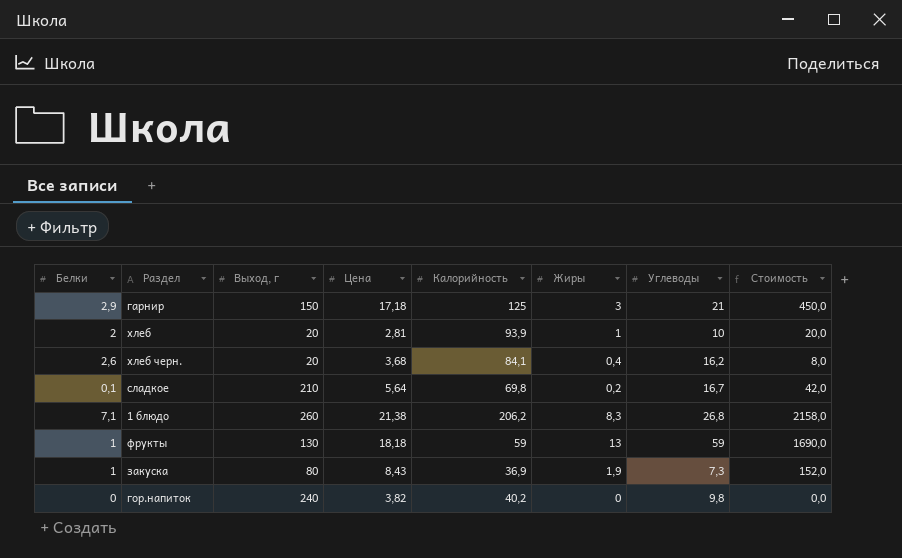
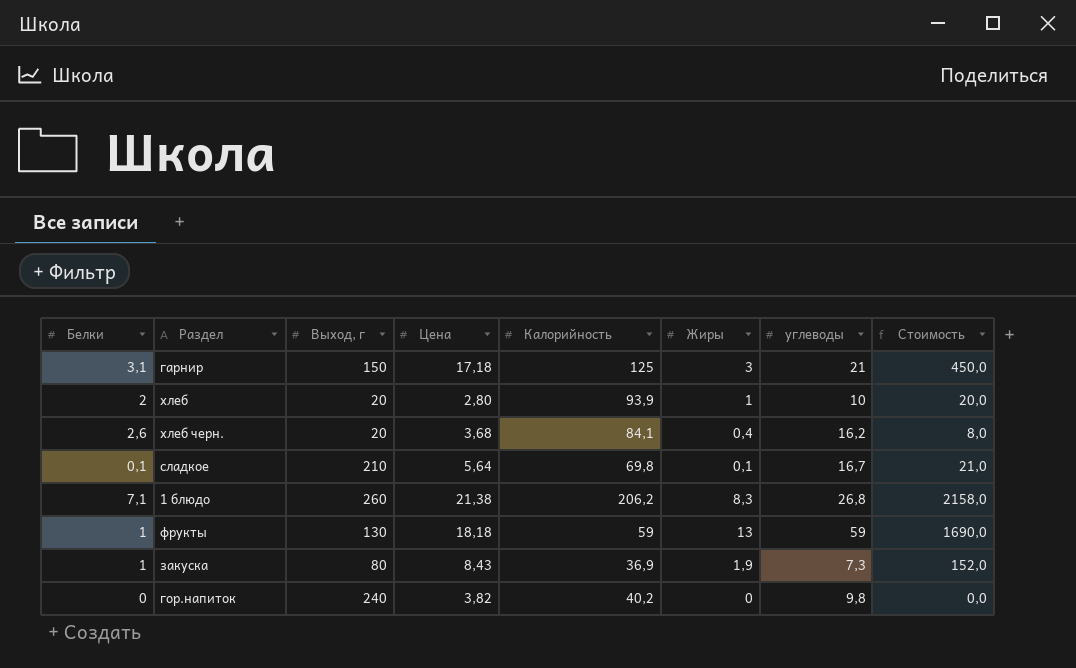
column name: Углеводы -> углеводы
гарнир | Белки: 2,9 -> 3,1
хлеб | Цена: 2,81 -> 2,80
сладкое | Жиры: 0,2 -> 0,1
сладкое | Стоимость: 42,0 -> 21,0

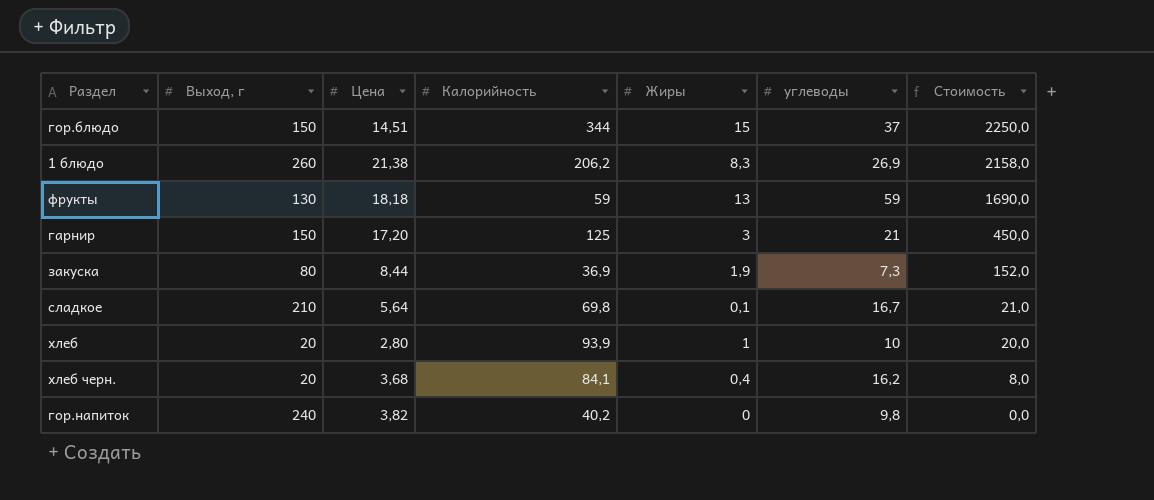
row order: none -> Стоимость descending
column Белки | position: 1 -> none
row гор.блюдо: none -> 150 | 14,51 | 344 | 15 | 37 | 2250,0
1 блюдо | углеводы: 26,8 -> 26,9
гарнир | Цена: 17,18 -> 17,20
закуска | Цена: 8,43 -> 8,44

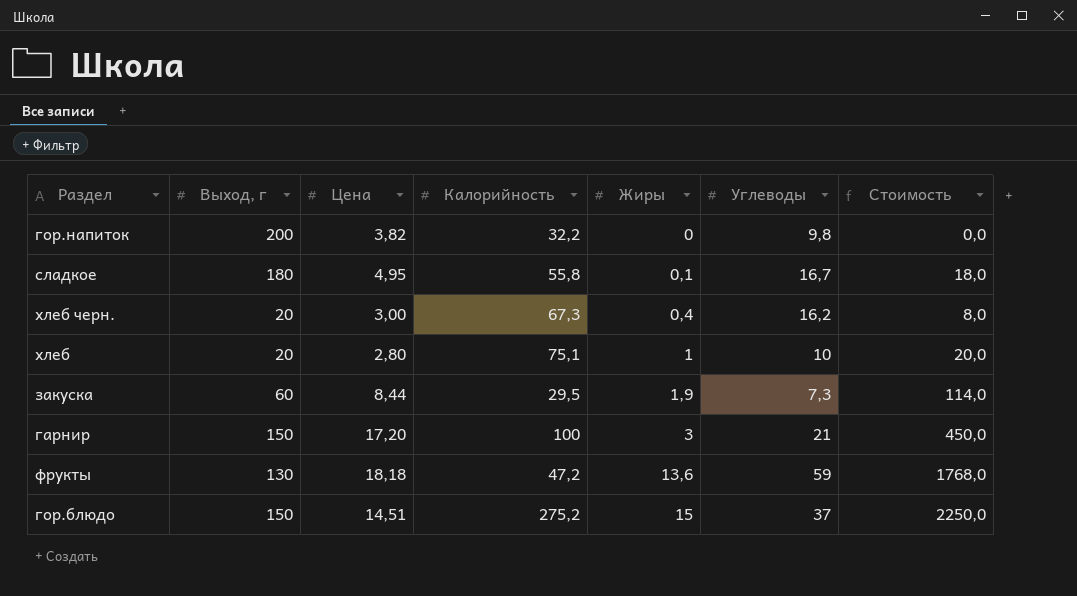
row order: Стоимость descending -> Жиры ascending
column name: углеводы -> Углеводы
row 1 блюдо: 260 | 21,38 | 206,2 | 8,3 | 26,9 | 2158,0 -> none
гор.напиток | Выход, г: 240 -> 200
гор.напиток | Калорийность: 40,2 -> 32,2
сладкое | Выход, г: 210 -> 180
сладкое | Цена: 5,64 -> 4,95
сладкое | Калорийность: 69,8 -> 55,8
сладкое | Стоимость: 21,0 -> 18,0
хлеб черн. | Цена: 3,68 -> 3,00
хлеб черн. | Калорийность: 84,1 -> 67,3
хлеб | Калорийность: 93,9 -> 75,1
закуска | Выход, г: 80 -> 60
закуска | Калорийность: 36,9 -> 29,5
закуска | Стоимость: 152,0 -> 114,0
гарнир | Калорийность: 125 -> 100
фрукты | Калорийность: 59 -> 47,2
фрукты | Жиры: 13 -> 13,6
фрукты | Стоимость: 1690,0 -> 1768,0
гор.блюдо | Калорийность: 344 -> 275,2

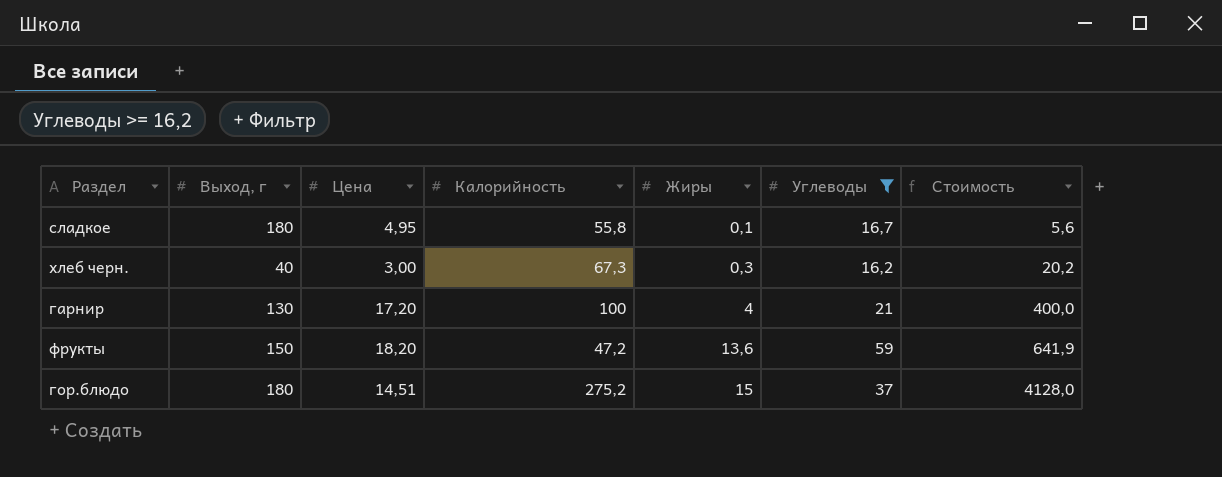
filter: none -> Углеводы >= 16,2
column Стоимость | formula: [Выход, г] * [Жиры] -> [Калорийность] * [Жиры]
хлеб черн. | Выход, г: 20 -> 40
хлеб черн. | Жиры: 0,4 -> 0,3
гарнир | Выход, г: 150 -> 130
гарнир | Жиры: 3 -> 4
фрукты | Выход, г: 130 -> 150
фрукты | Цена: 18,18 -> 18,20
гор.блюдо | Выход, г: 150 -> 180

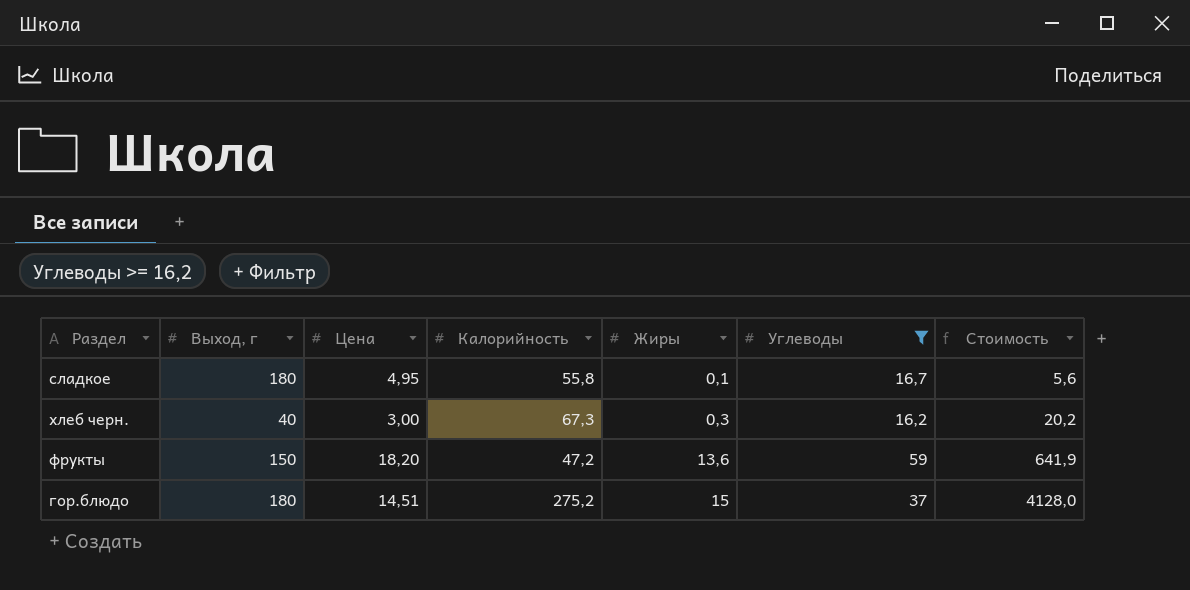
row гарнир: 130 | 17,20 | 100 | 4 | 21 | 400,0 -> none

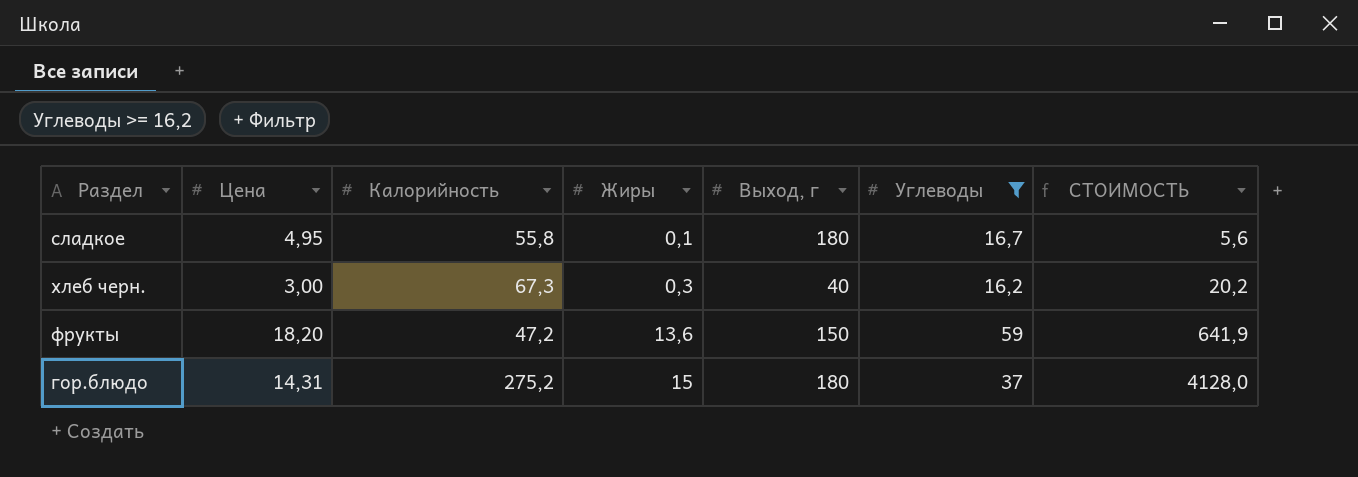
column Выход, г | position: 2 -> 5
column name: Стоимость -> СТОИМОСТЬ
гор.блюдо | Цена: 14,51 -> 14,31

